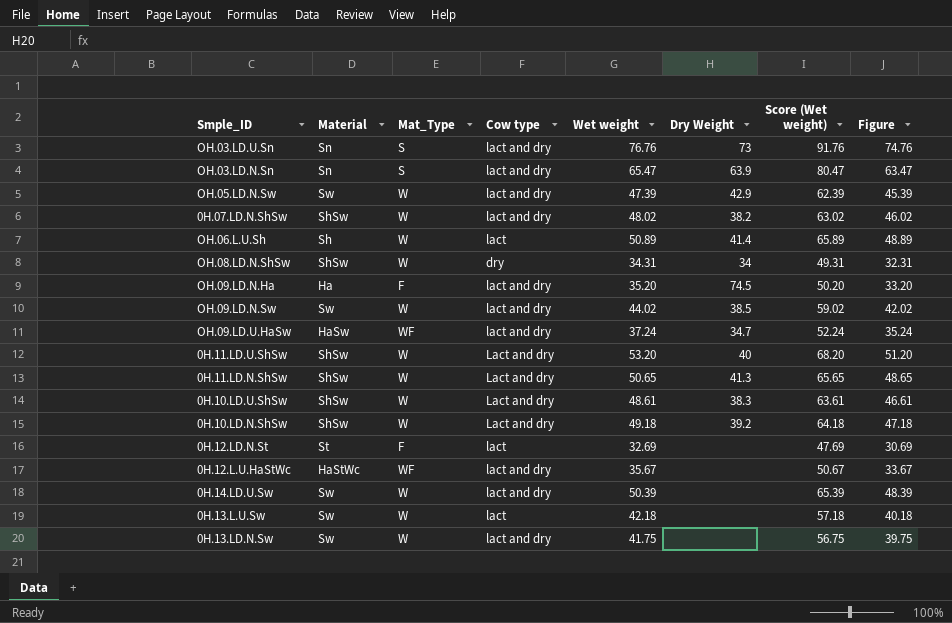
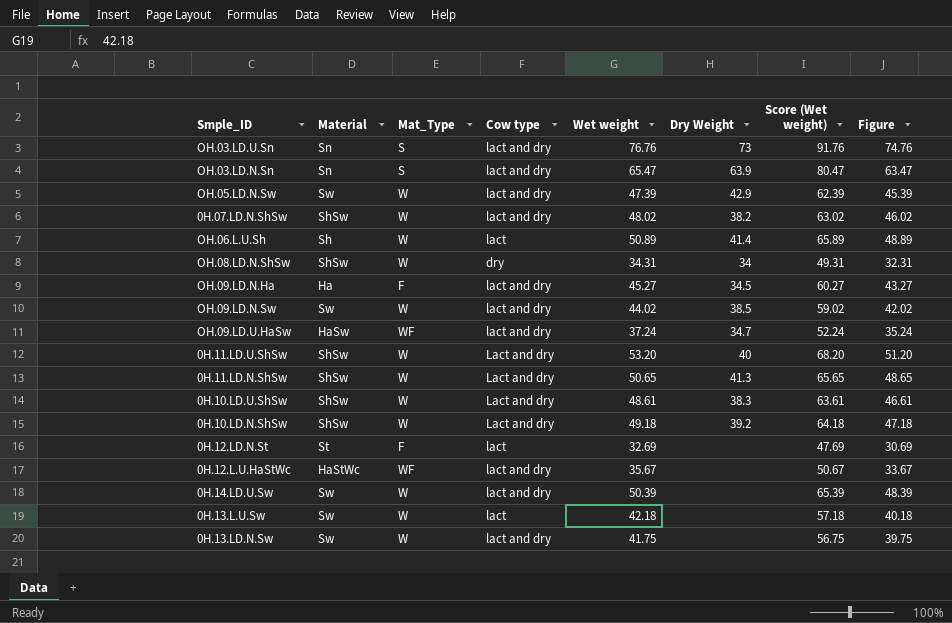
OH.09.LD.N.Ha | Wet weight: 35.20 -> 45.27
OH.09.LD.N.Ha | Dry Weight: 74.5 -> 34.5
OH.09.LD.N.Ha | Score (Wet weight): 50.20 -> 60.27
OH.09.LD.N.Ha | Figure: 33.20 -> 43.27

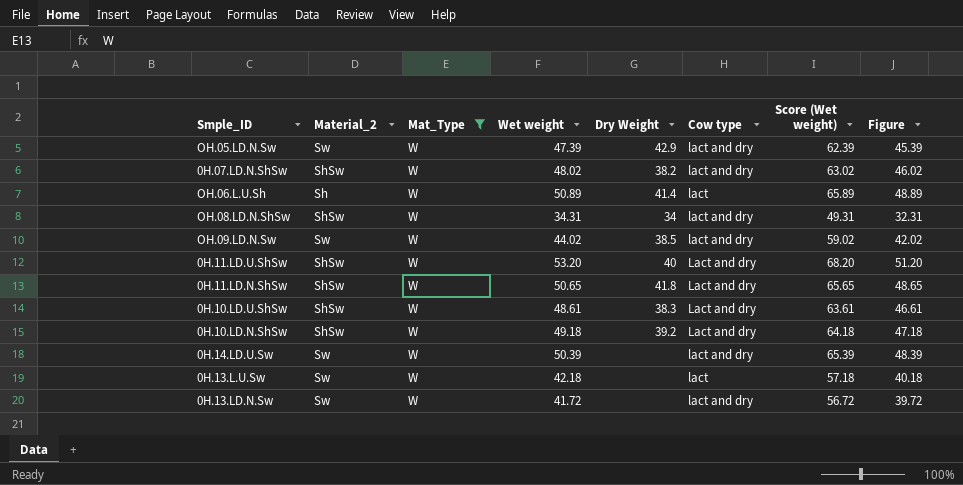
filter: none -> Mat_Type = W
column name: Material -> Material_2
column Cow type | position: 4 -> 6
OH.08.LD.N.ShSw | Cow type: dry -> lact and dry
0H.11.LD.N.ShSw | Dry Weight: 41.3 -> 41.8
0H.13.LD.N.Sw | Wet weight: 41.75 -> 41.72
0H.13.LD.N.Sw | Score (Wet weight): 56.75 -> 56.72
0H.13.LD.N.Sw | Figure: 39.75 -> 39.72

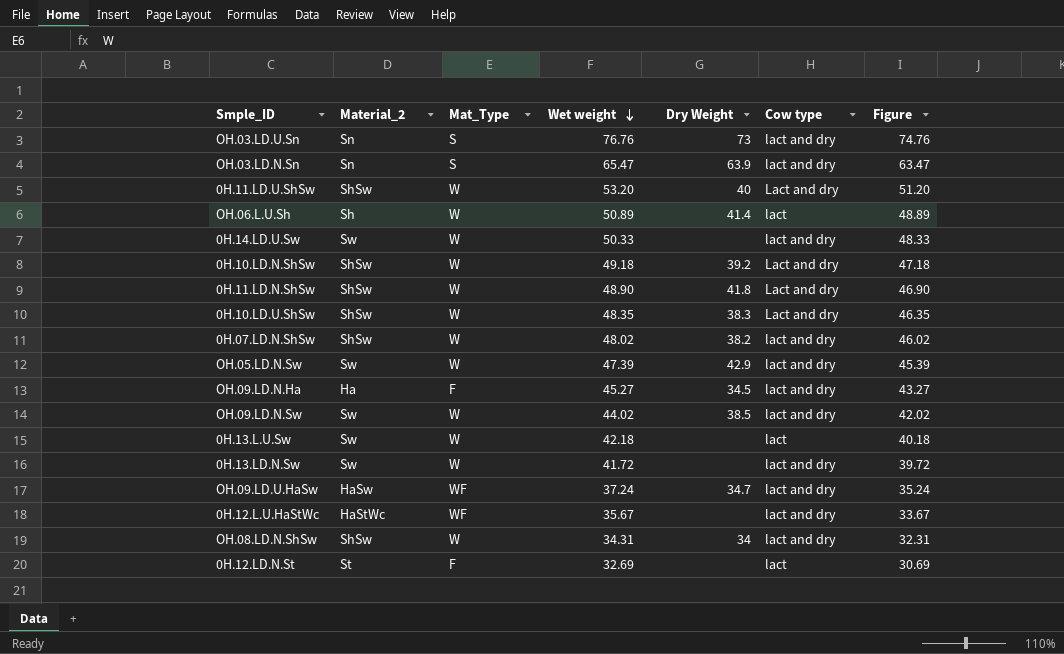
filter: Mat_Type = W -> none
row order: none -> Wet weight descending
column Score (Wet weight) | formula: [Wet weight] + 15 -> none
0H.14.LD.U.Sw | Wet weight: 50.39 -> 50.33
0H.14.LD.U.Sw | Figure: 48.39 -> 48.33
0H.11.LD.N.ShSw | Wet weight: 50.65 -> 48.90
0H.11.LD.N.ShSw | Figure: 48.65 -> 46.90
0H.10.LD.U.ShSw | Wet weight: 48.61 -> 48.35
0H.10.LD.U.ShSw | Figure: 46.61 -> 46.35

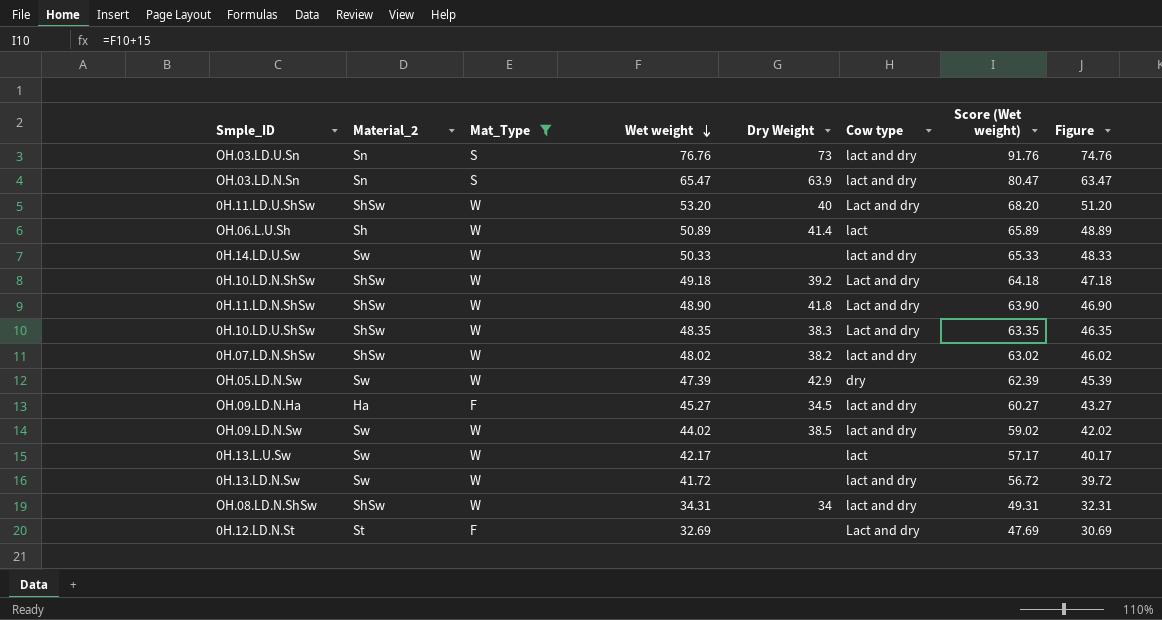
filter: none -> Mat_Type != WF
column Score (Wet weight) | formula: none -> [Wet weight] + 15
OH.05.LD.N.Sw | Cow type: lact and dry -> dry
0H.13.L.U.Sw | Wet weight: 42.18 -> 42.17
0H.13.L.U.Sw | Figure: 40.18 -> 40.17
0H.12.LD.N.St | Cow type: lact -> Lact and dry

